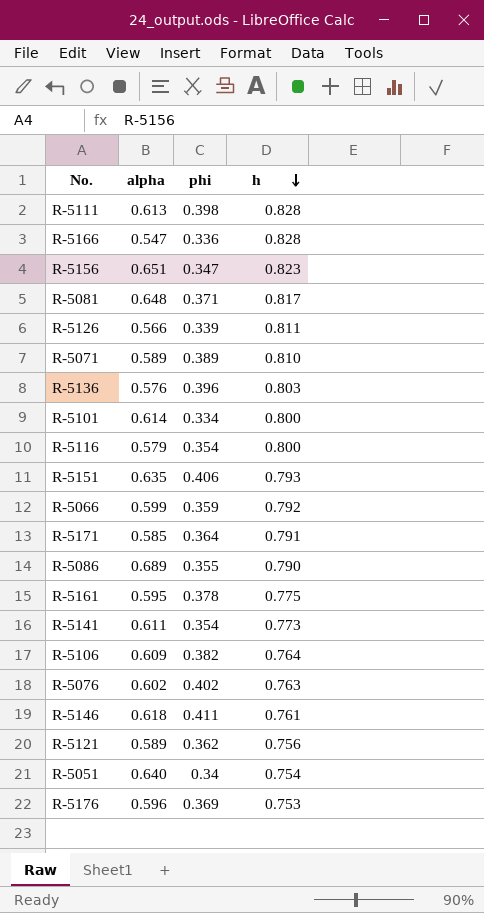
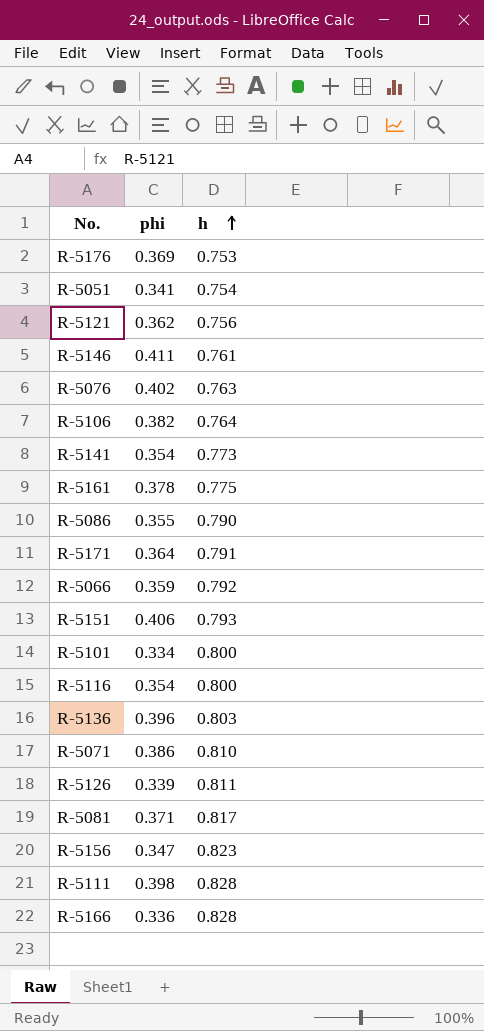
row order: h descending -> h ascending
column alpha | position: 2 -> none
R-5051 | phi: 0.34 -> 0.341
R-5071 | phi: 0.389 -> 0.386

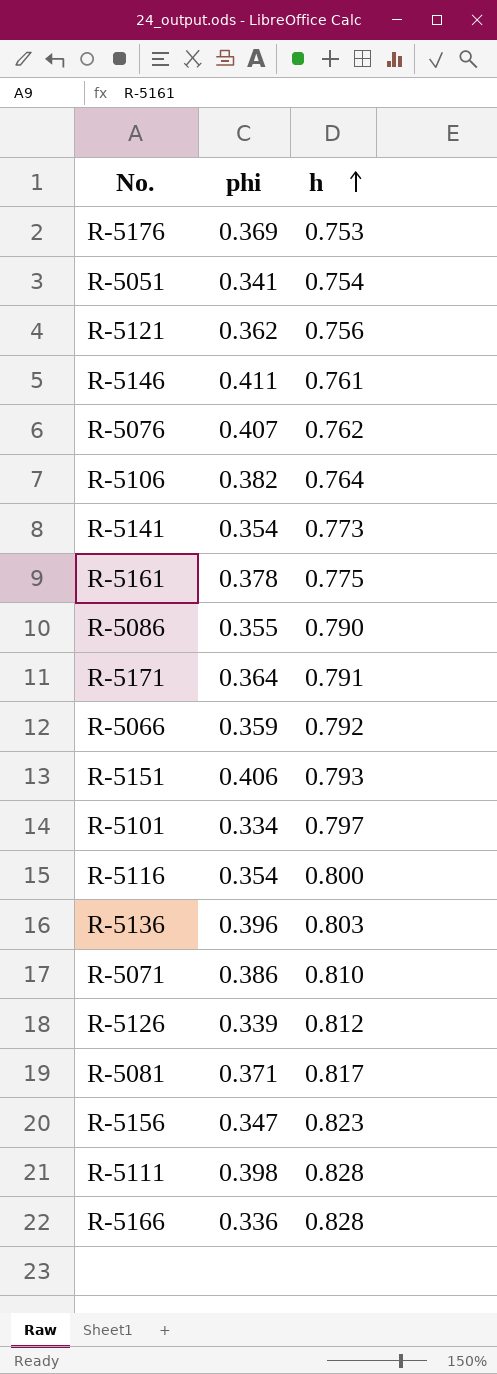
R-5076 | phi: 0.402 -> 0.407
R-5076 | h: 0.763 -> 0.762
R-5101 | h: 0.800 -> 0.797
R-5126 | h: 0.811 -> 0.812

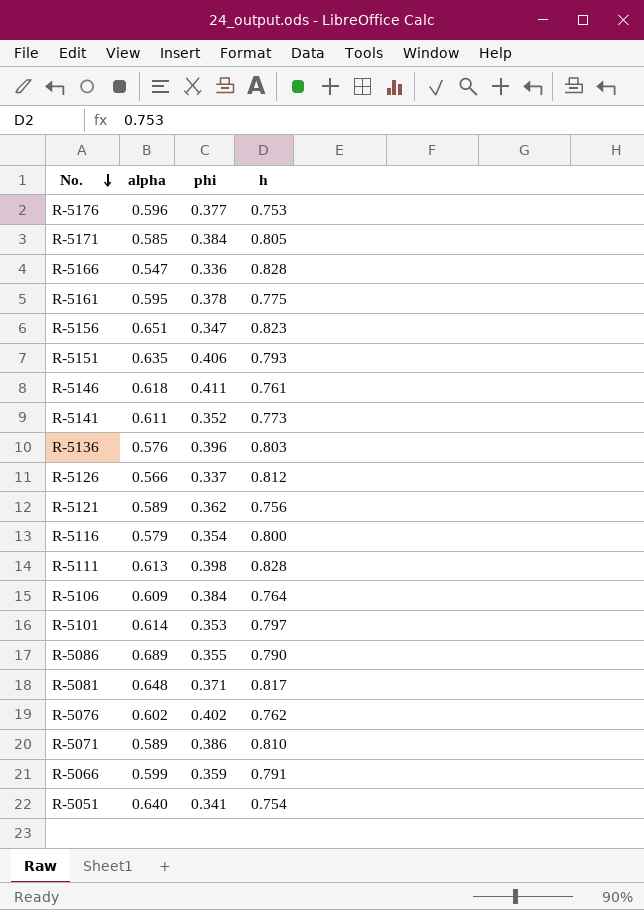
row order: h ascending -> No. descending
column alpha | position: none -> 2
R-5176 | phi: 0.369 -> 0.377
R-5171 | phi: 0.364 -> 0.384
R-5171 | h: 0.791 -> 0.805
R-5141 | phi: 0.354 -> 0.352
R-5126 | phi: 0.339 -> 0.337
R-5106 | phi: 0.382 -> 0.384
R-5101 | phi: 0.334 -> 0.353
R-5076 | phi: 0.407 -> 0.402
R-5066 | h: 0.792 -> 0.791

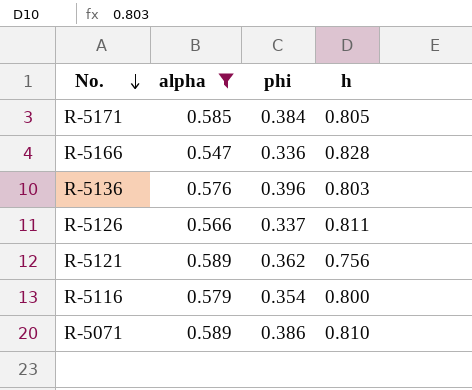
filter: none -> alpha <= 0.589
R-5126 | h: 0.812 -> 0.811

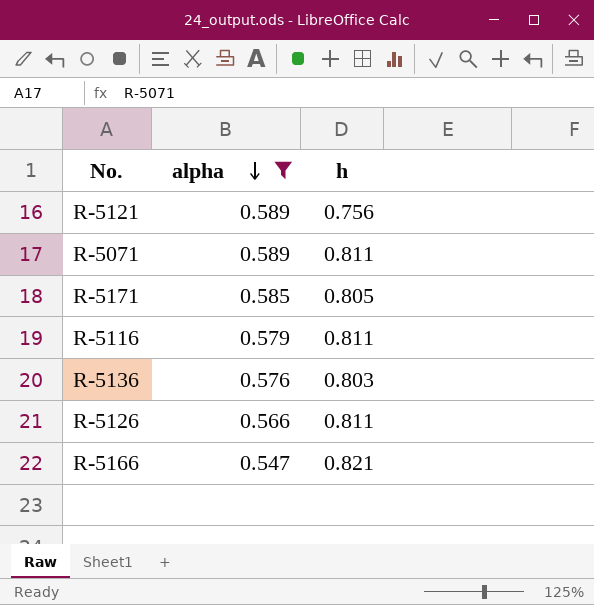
row order: No. descending -> alpha descending
column phi | position: 3 -> none
R-5071 | h: 0.810 -> 0.811
R-5116 | h: 0.800 -> 0.811
R-5166 | h: 0.828 -> 0.821

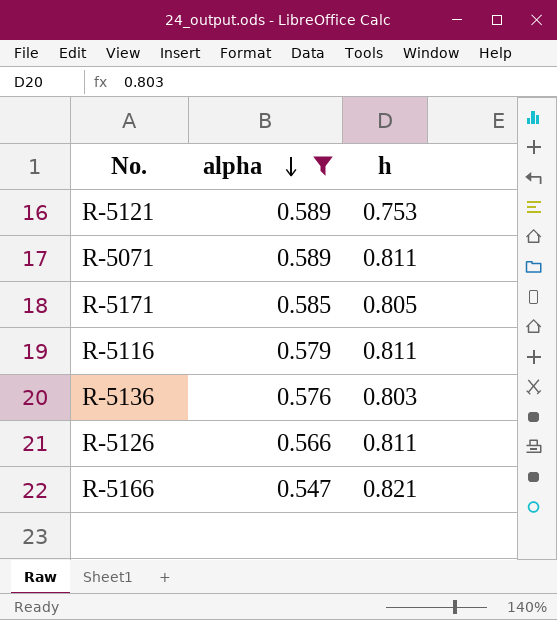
R-5121 | h: 0.756 -> 0.753

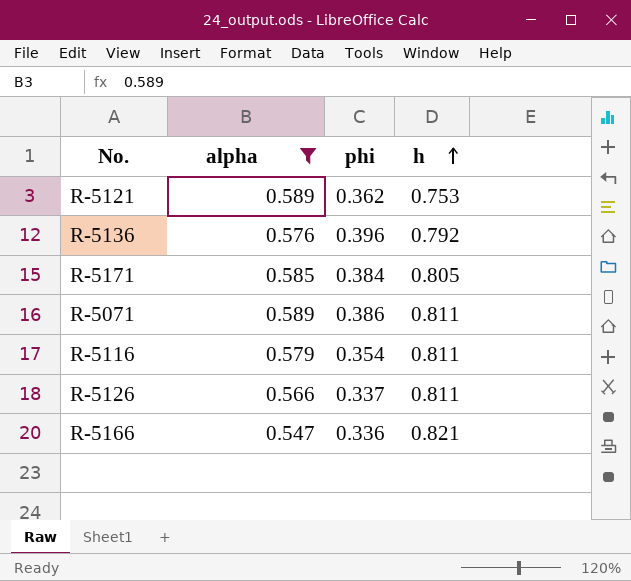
row order: alpha descending -> h ascending
column phi | position: none -> 3
R-5136 | h: 0.803 -> 0.792

